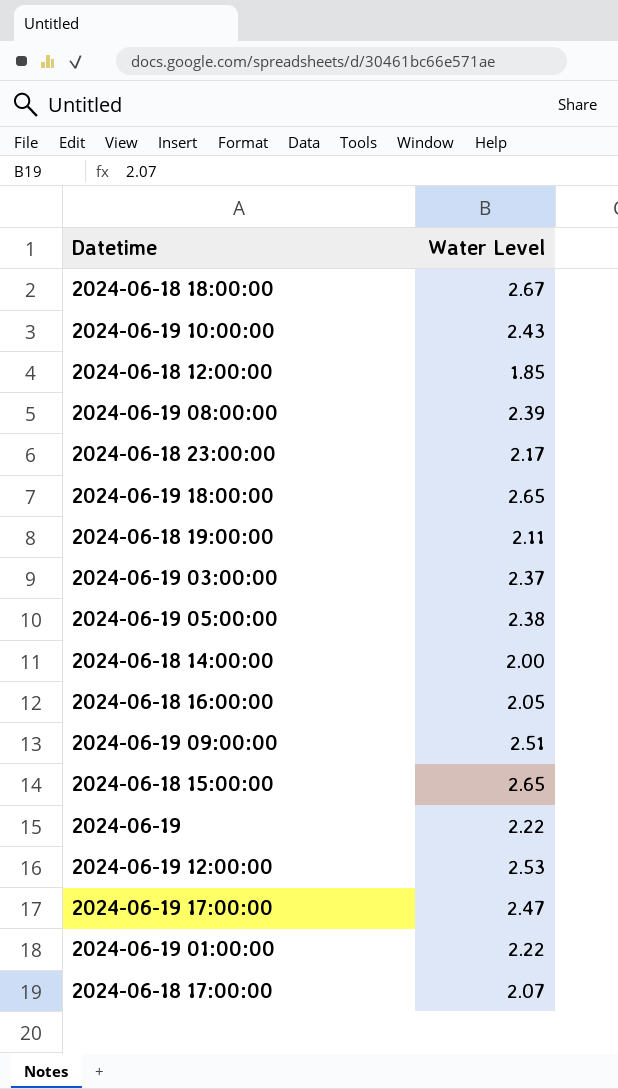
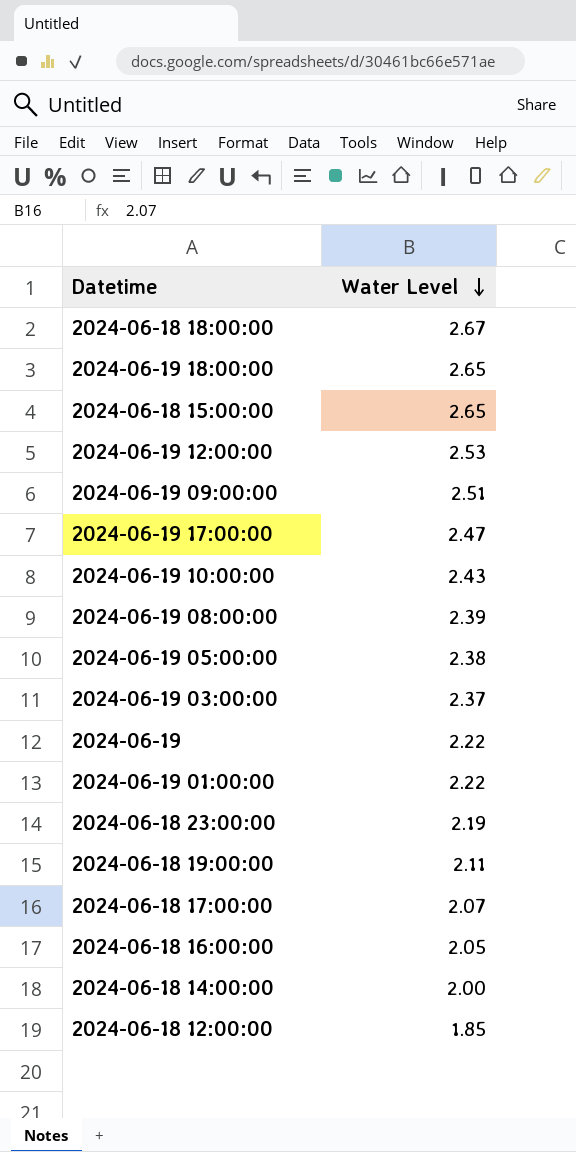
row order: none -> Water Level descending
2024-06-18 23:00:00 | Water Level: 2.17 -> 2.19

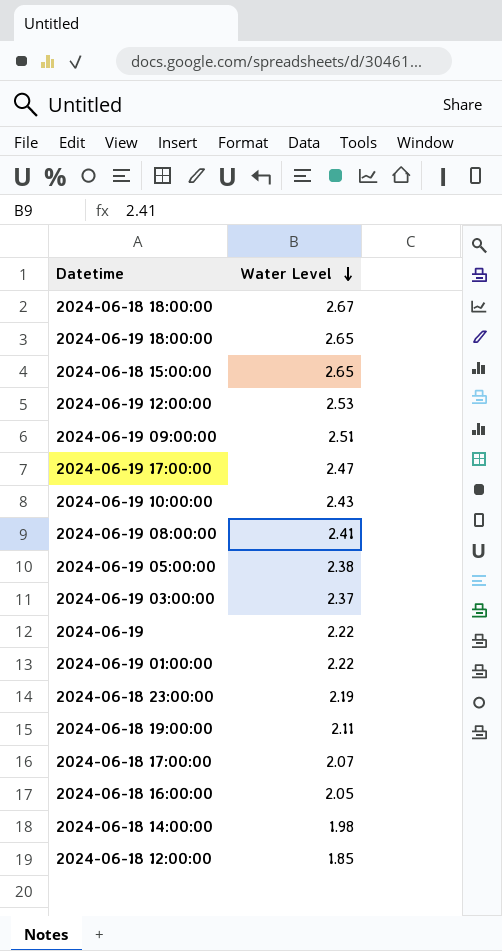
2024-06-19 08:00:00 | Water Level: 2.39 -> 2.41
2024-06-18 14:00:00 | Water Level: 2.00 -> 1.98

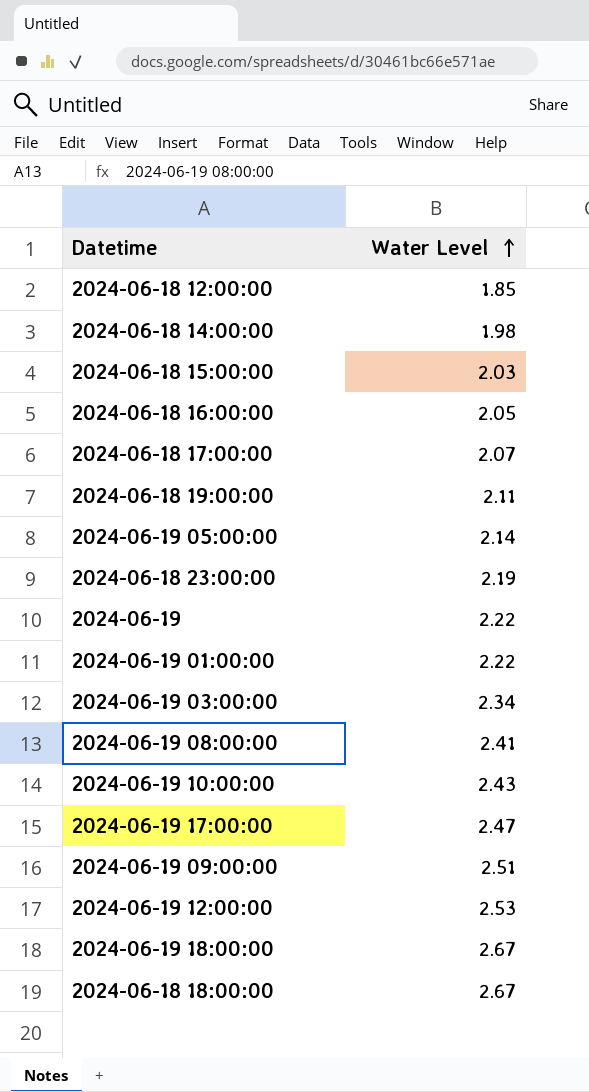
row order: Water Level descending -> Water Level ascending
2024-06-18 15:00:00 | Water Level: 2.65 -> 2.03
2024-06-19 05:00:00 | Water Level: 2.38 -> 2.14
2024-06-19 03:00:00 | Water Level: 2.37 -> 2.34
2024-06-19 18:00:00 | Water Level: 2.65 -> 2.67

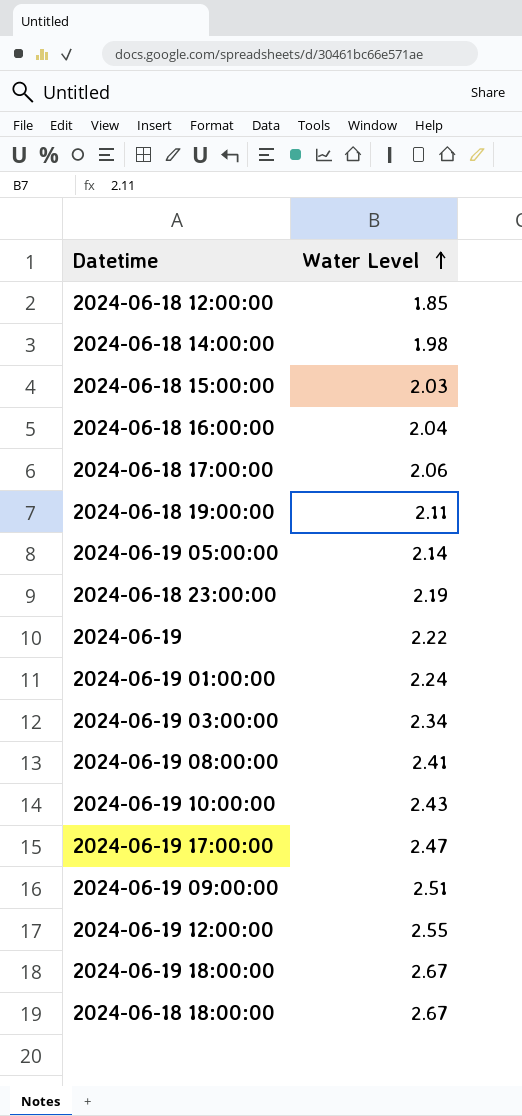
2024-06-18 16:00:00 | Water Level: 2.05 -> 2.04
2024-06-18 17:00:00 | Water Level: 2.07 -> 2.06
2024-06-19 01:00:00 | Water Level: 2.22 -> 2.24
2024-06-19 12:00:00 | Water Level: 2.53 -> 2.55

